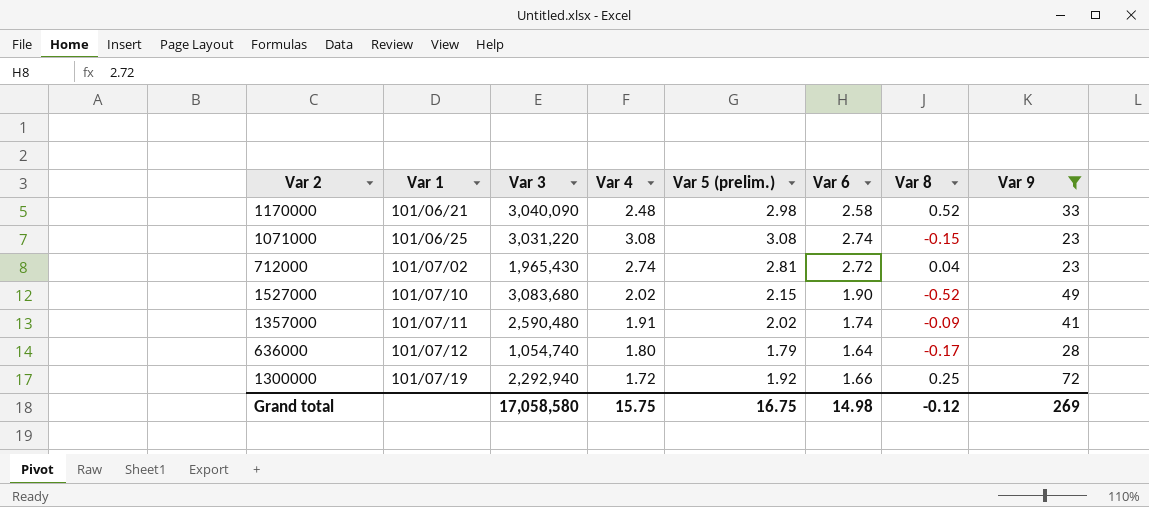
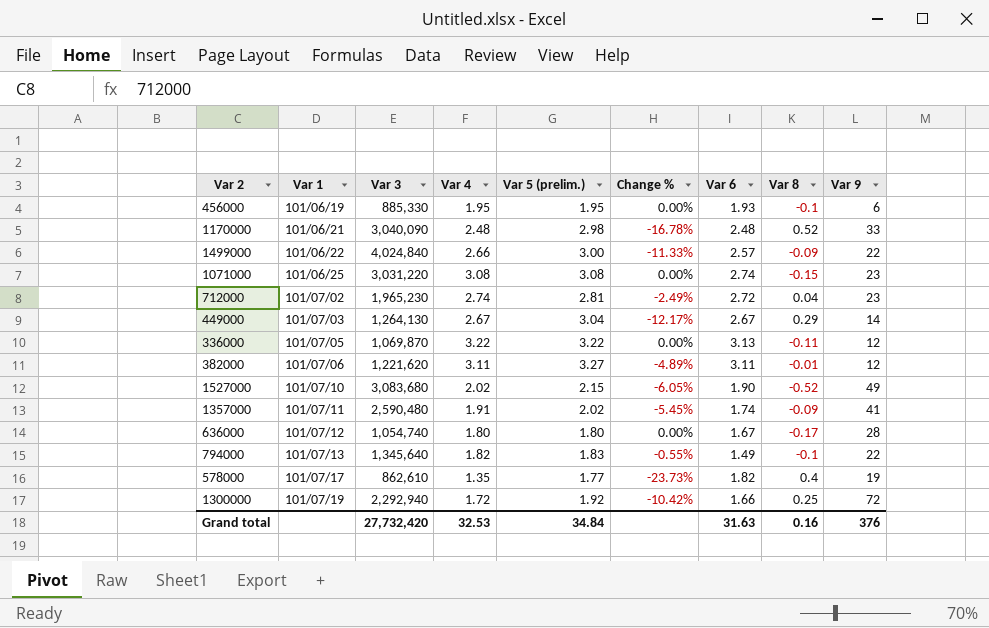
filter: Var 9 >= 23 -> none
column Change % | formula: none -> ([Var 4] - [Var 5 (prelim.)]) / [Var 5 (prelim.)]
1170000 | Var 6: 2.58 -> 2.48
712000 | Var 3: 1,965,430 -> 1,965,230
636000 | Var 5 (prelim.): 1.79 -> 1.80
636000 | Var 6: 1.64 -> 1.67
Grand total | Var 3: 17,058,580 -> 27,732,420
Grand total | Var 4: 15.75 -> 32.53
Grand total | Var 5 (prelim.): 16.75 -> 34.84
Grand total | Var 6: 14.98 -> 31.63
Grand total | Var 8: -0.12 -> 0.16
Grand total | Var 9: 269 -> 376

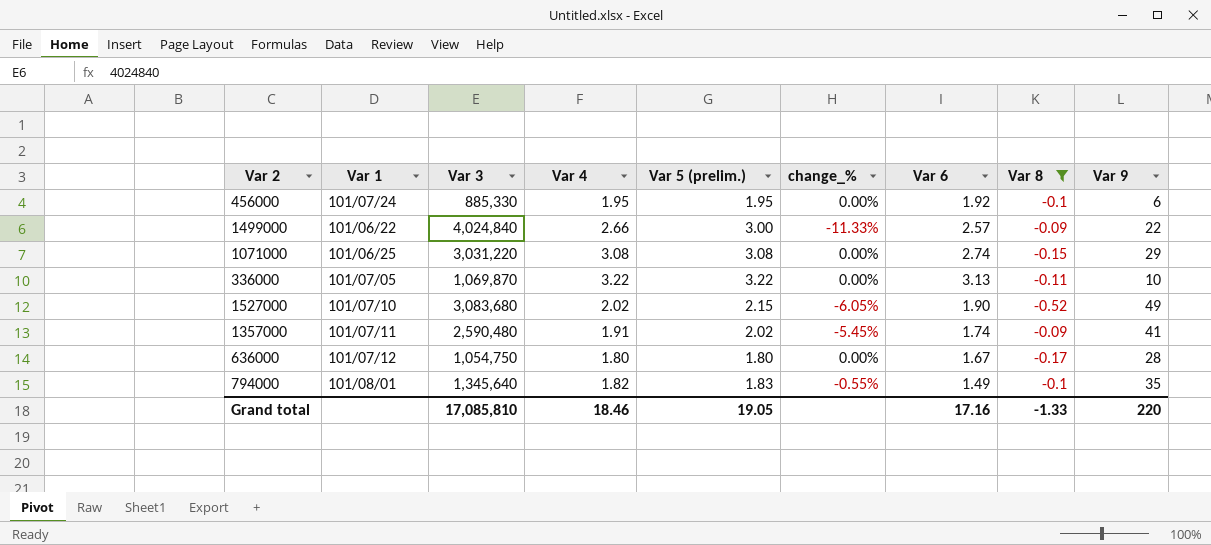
filter: none -> Var 8 <= -0.09
column name: Change % -> change_%
456000 | Var 1: 101/06/19 -> 101/07/24
456000 | Var 6: 1.93 -> 1.92
1071000 | Var 9: 23 -> 29
336000 | Var 9: 12 -> 10
636000 | Var 3: 1,054,740 -> 1,054,750
794000 | Var 1: 101/07/13 -> 101/08/01
794000 | Var 9: 22 -> 35
Grand total | Var 3: 27,732,420 -> 17,085,810
Grand total | Var 4: 32.53 -> 18.46
Grand total | Var 5 (prelim.): 34.84 -> 19.05
Grand total | Var 6: 31.63 -> 17.16
Grand total | Var 8: 0.16 -> -1.33
Grand total | Var 9: 376 -> 220

